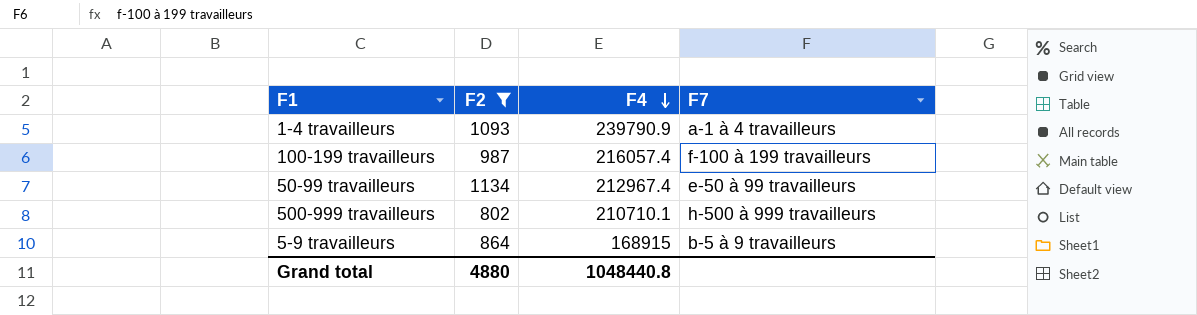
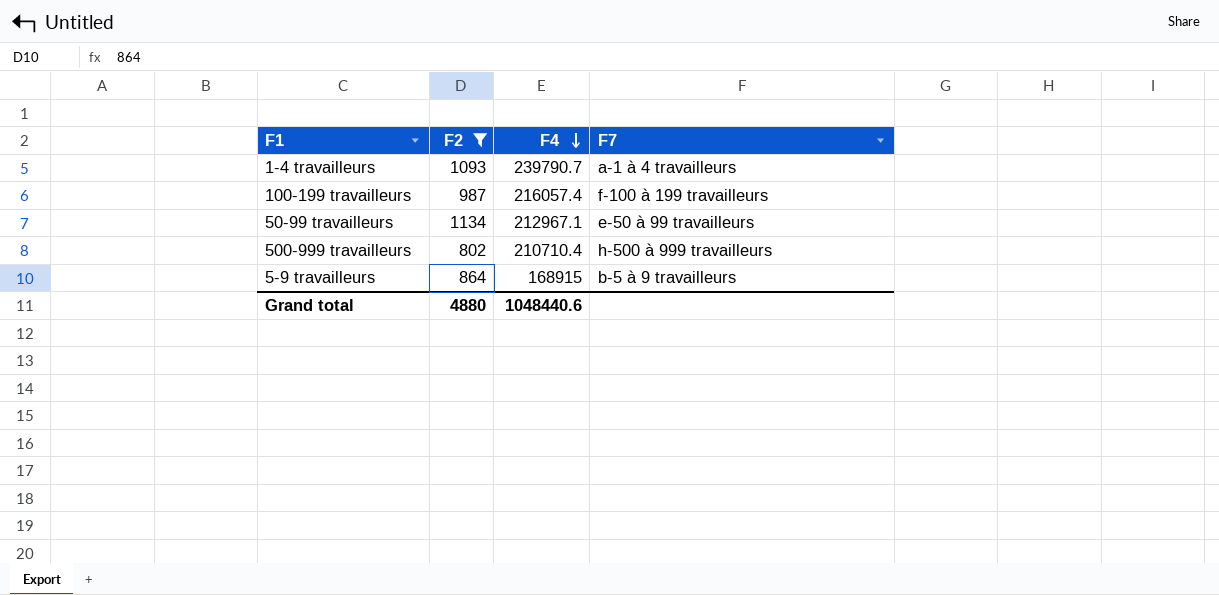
1-4 travailleurs | F4: 239790.9 -> 239790.7
50-99 travailleurs | F4: 212967.4 -> 212967.1
500-999 travailleurs | F4: 210710.1 -> 210710.4
Grand total | F4: 1048440.8 -> 1048440.6

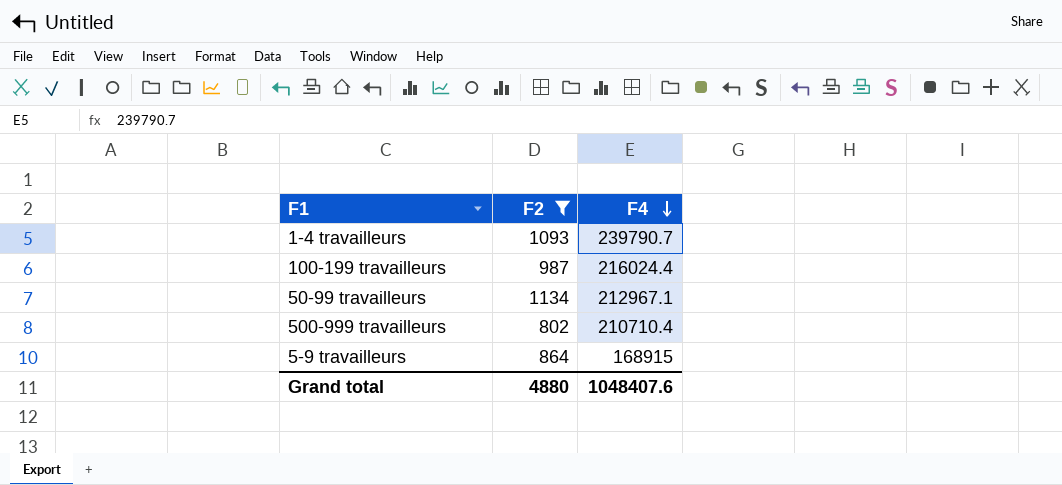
column F7 | position: 4 -> none
100-199 travailleurs | F4: 216057.4 -> 216024.4
Grand total | F4: 1048440.6 -> 1048407.6

